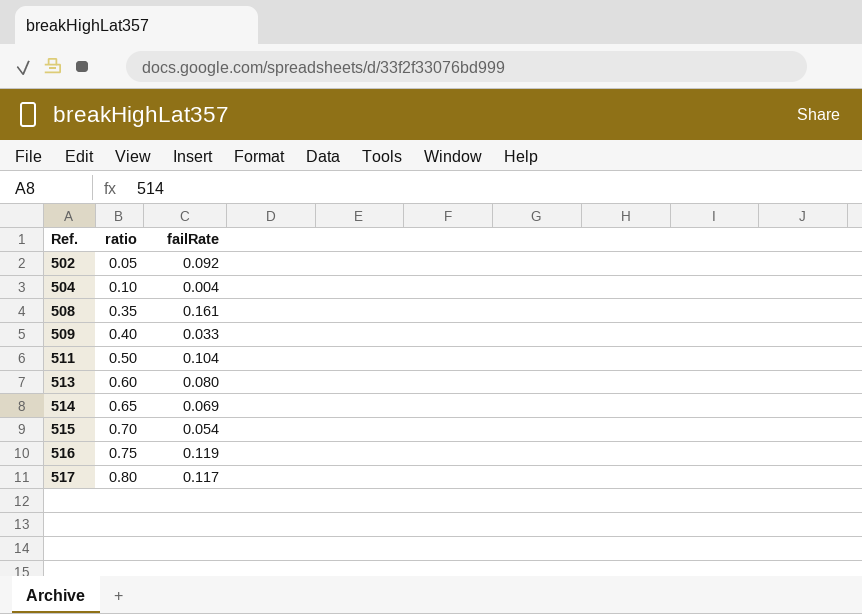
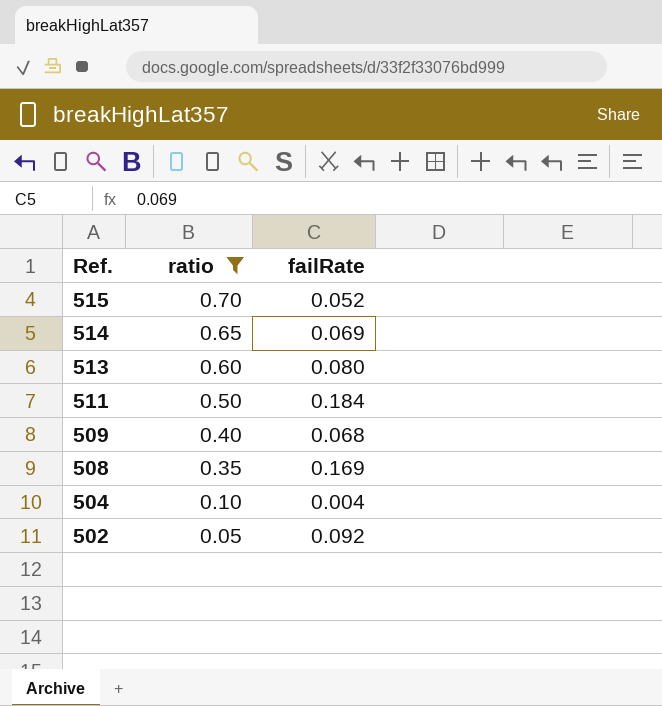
filter: none -> ratio <= 0.70
row order: Ref. ascending -> Ref. descending
515 | failRate: 0.054 -> 0.052
511 | failRate: 0.104 -> 0.184
509 | failRate: 0.033 -> 0.068
508 | failRate: 0.161 -> 0.169

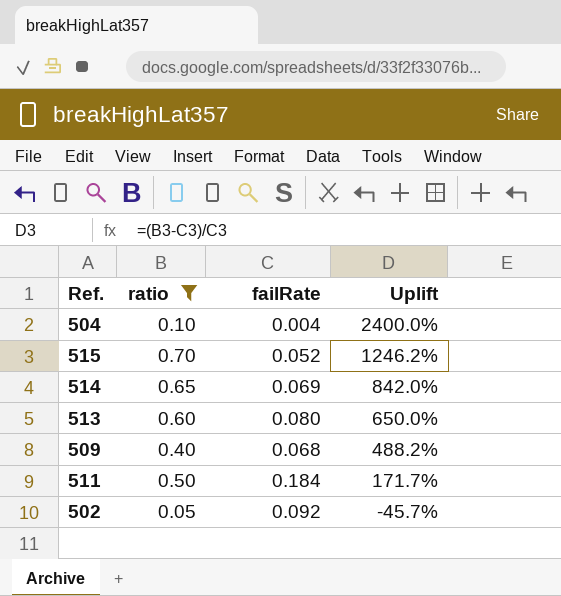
row order: Ref. descending -> Uplift descending
column Uplift | formula: none -> ([ratio] - [failRate]) / [failRate]
row 508: 0.35 | 0.169 -> none

